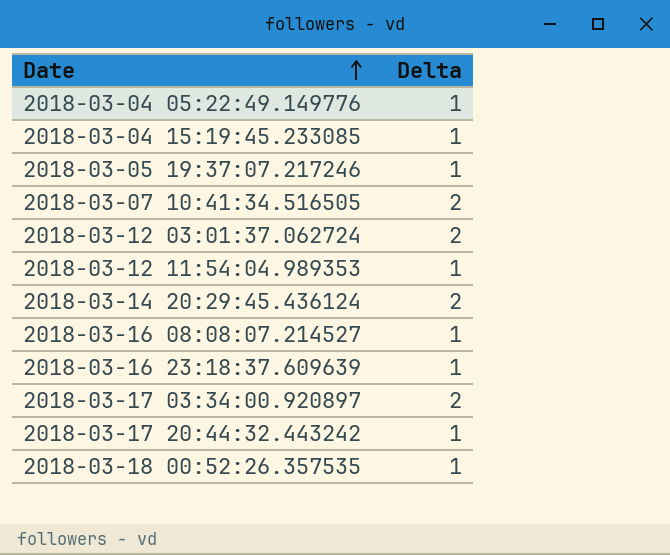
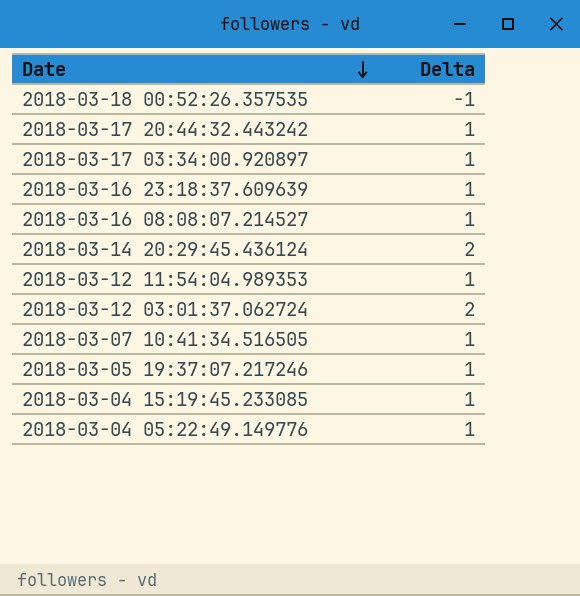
row order: Date ascending -> Date descending
2018-03-18 00:52:26.357535 | Delta: 1 -> -1
2018-03-17 03:34:00.920897 | Delta: 2 -> 1
2018-03-07 10:41:34.516505 | Delta: 2 -> 1

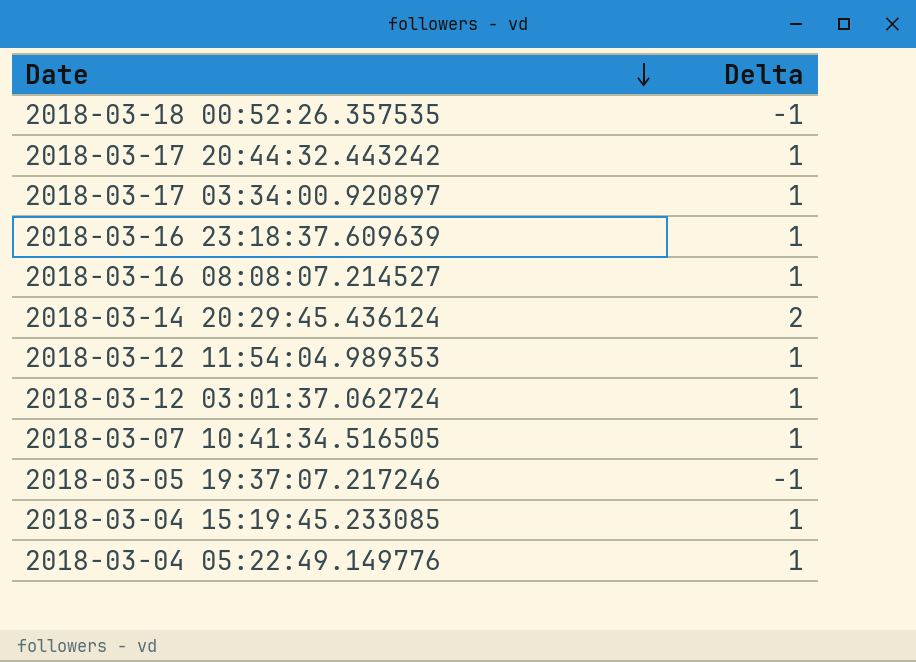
2018-03-12 03:01:37.062724 | Delta: 2 -> 1
2018-03-05 19:37:07.217246 | Delta: 1 -> -1

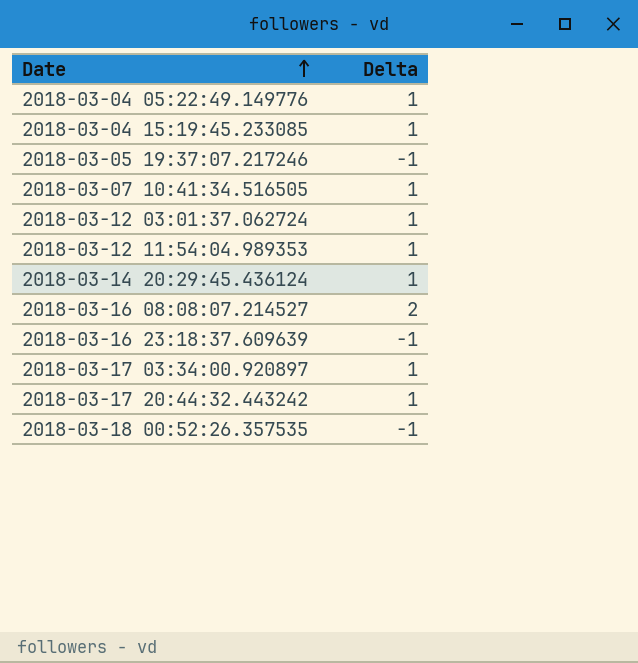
row order: Date descending -> Date ascending
2018-03-14 20:29:45.436124 | Delta: 2 -> 1
2018-03-16 08:08:07.214527 | Delta: 1 -> 2
2018-03-16 23:18:37.609639 | Delta: 1 -> -1

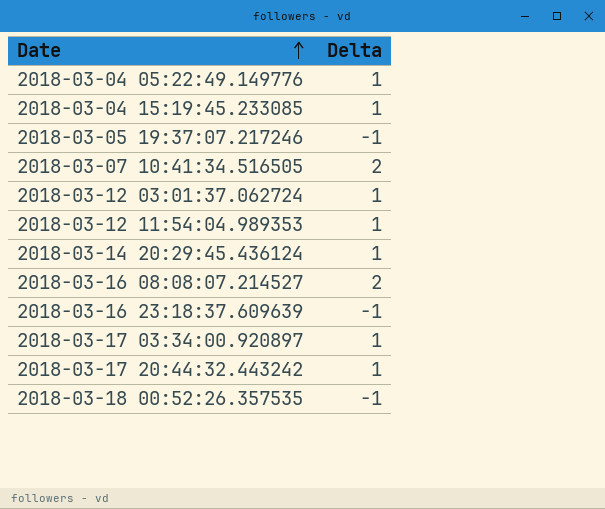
2018-03-07 10:41:34.516505 | Delta: 1 -> 2

